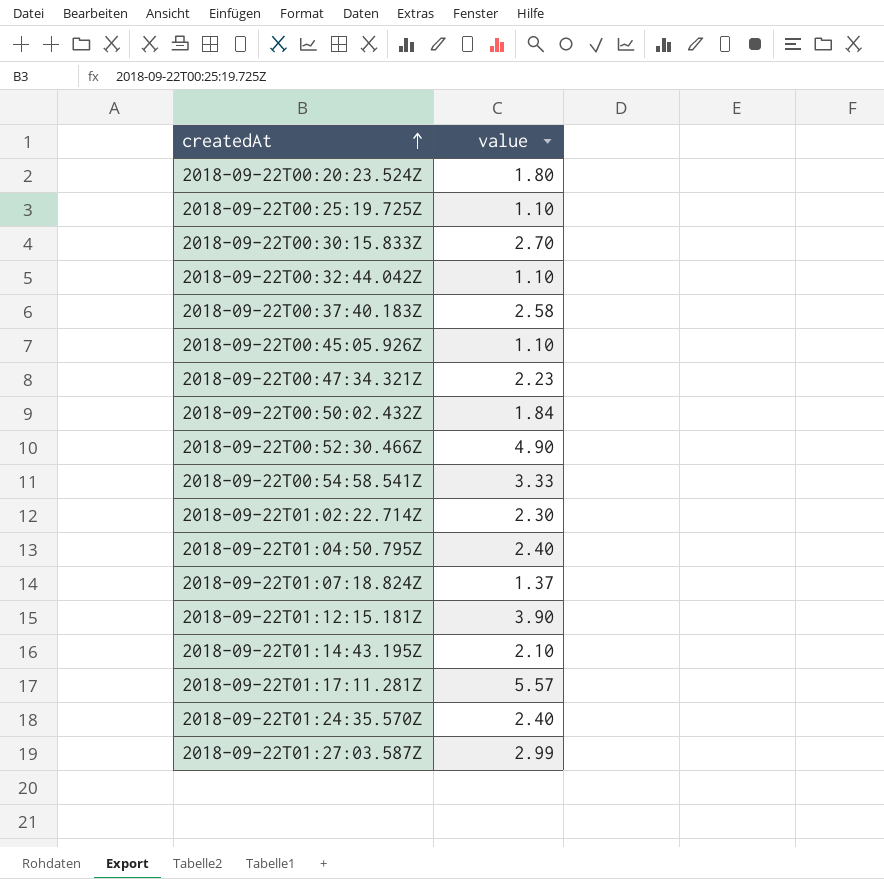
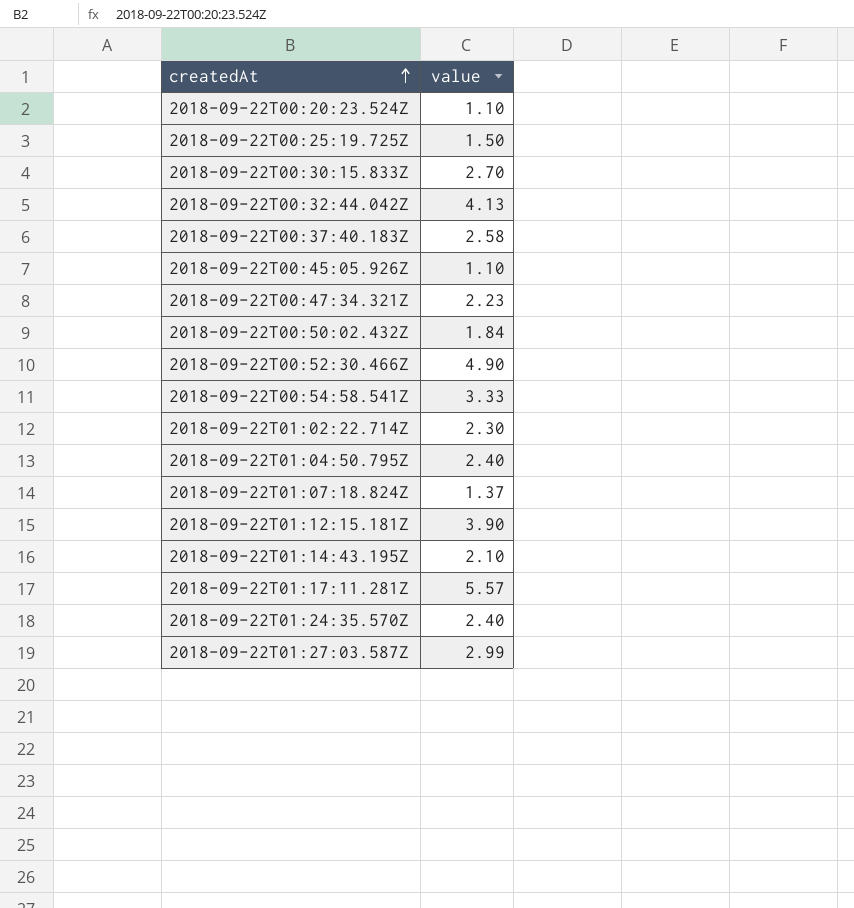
2018-09-22T00:20:23.524Z | value: 1.80 -> 1.10
2018-09-22T00:25:19.725Z | value: 1.10 -> 1.50
2018-09-22T00:32:44.042Z | value: 1.10 -> 4.13

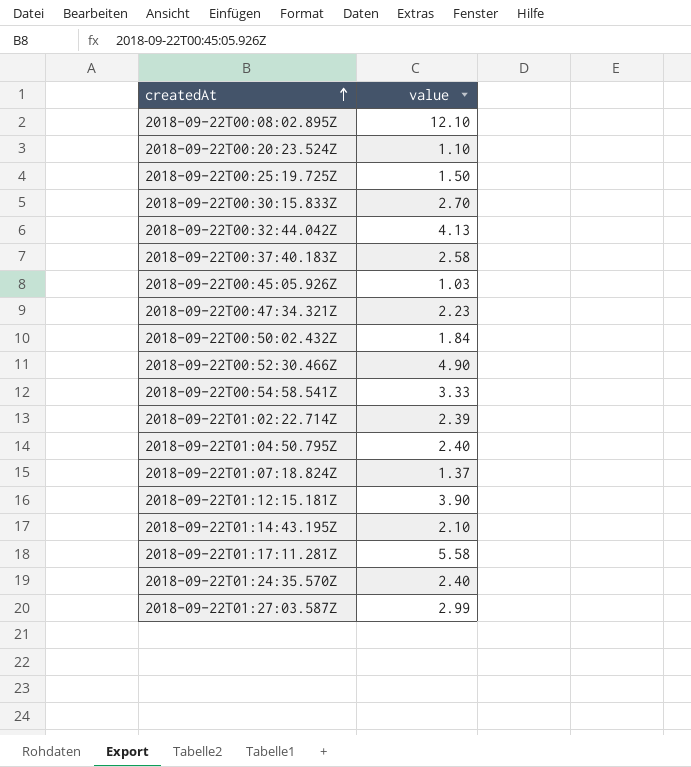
row 2018-09-22T00:08:02.895Z: none -> 12.10
2018-09-22T00:45:05.926Z | value: 1.10 -> 1.03
2018-09-22T01:02:22.714Z | value: 2.30 -> 2.39
2018-09-22T01:17:11.281Z | value: 5.57 -> 5.58

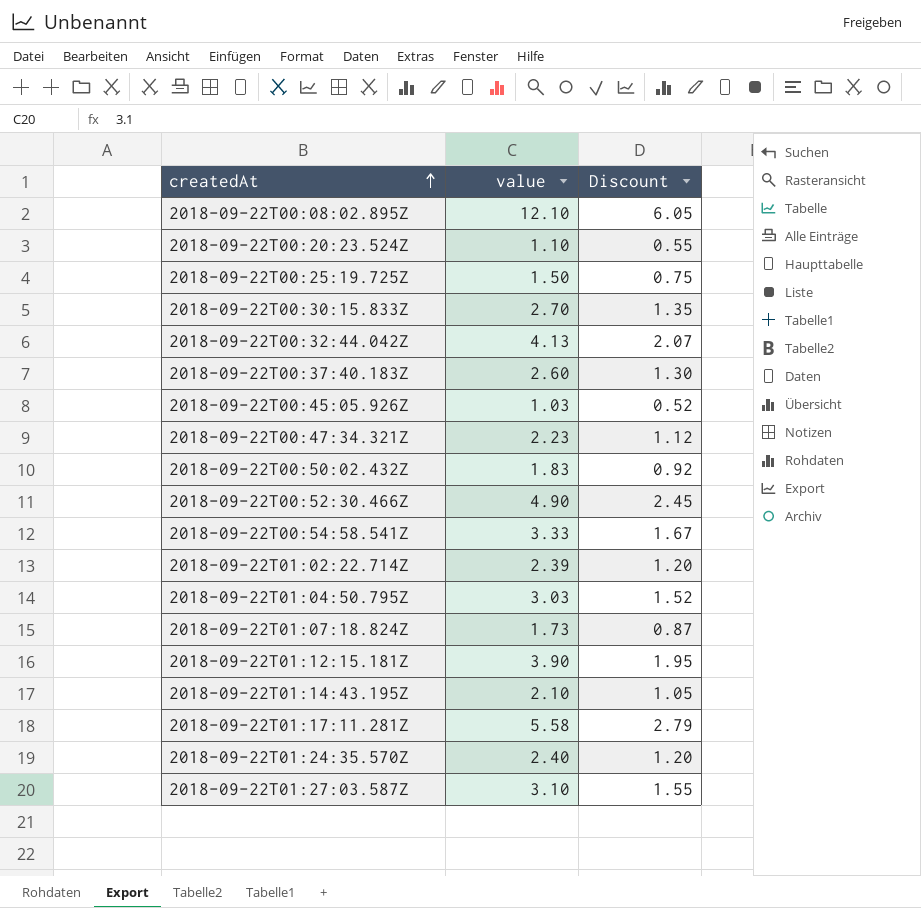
column Discount | formula: none -> [value] * 0.5
2018-09-22T00:37:40.183Z | value: 2.58 -> 2.60
2018-09-22T00:50:02.432Z | value: 1.84 -> 1.83
2018-09-22T01:04:50.795Z | value: 2.40 -> 3.03
2018-09-22T01:07:18.824Z | value: 1.37 -> 1.73
2018-09-22T01:27:03.587Z | value: 2.99 -> 3.10

